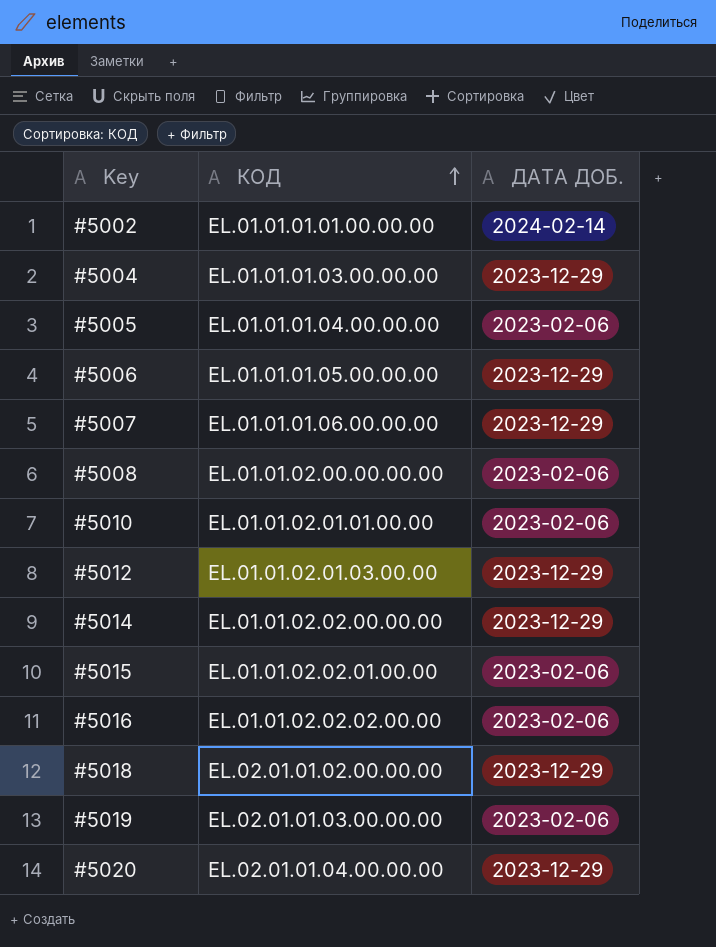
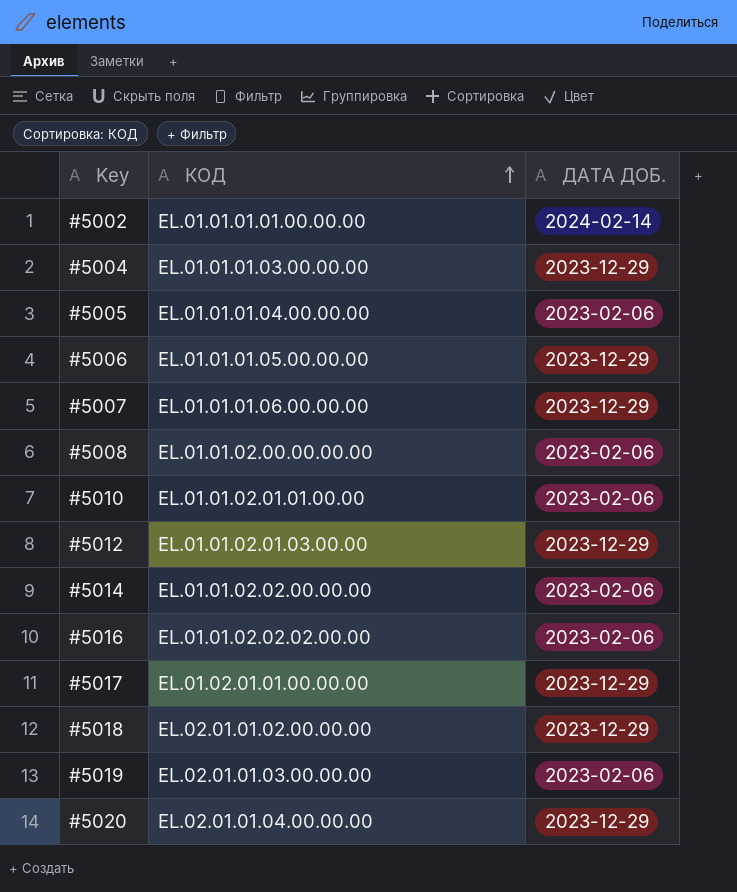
row #5015: EL.01.01.02.02.01.00.00 | 2023-02-06 -> none
#5014 | ДАТА ДОБ.: 2023-12-29 -> 2023-02-06
row #5017: none -> EL.01.02.01.01.00.00.00 | 2023-12-29

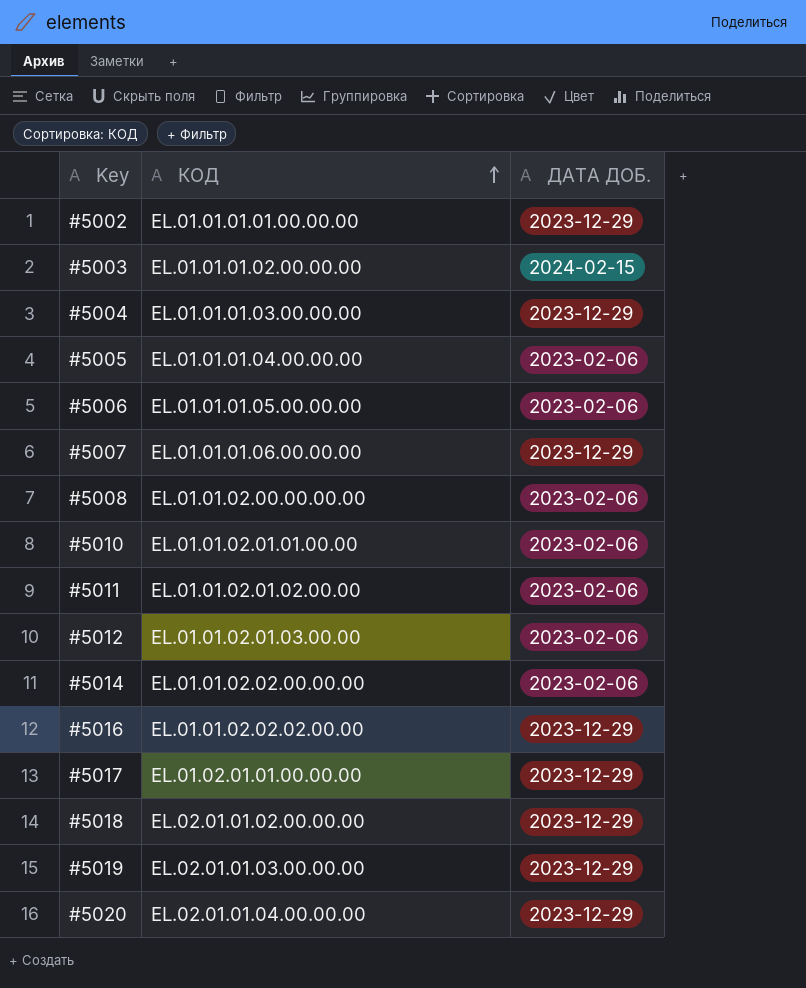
#5002 | ДАТА ДОБ.: 2024-02-14 -> 2023-12-29
row #5003: none -> EL.01.01.01.02.00.00.00 | 2024-02-15
#5006 | ДАТА ДОБ.: 2023-12-29 -> 2023-02-06
row #5011: none -> EL.01.01.02.01.02.00.00 | 2023-02-06
#5012 | ДАТА ДОБ.: 2023-12-29 -> 2023-02-06
#5016 | ДАТА ДОБ.: 2023-02-06 -> 2023-12-29
#5019 | ДАТА ДОБ.: 2023-02-06 -> 2023-12-29

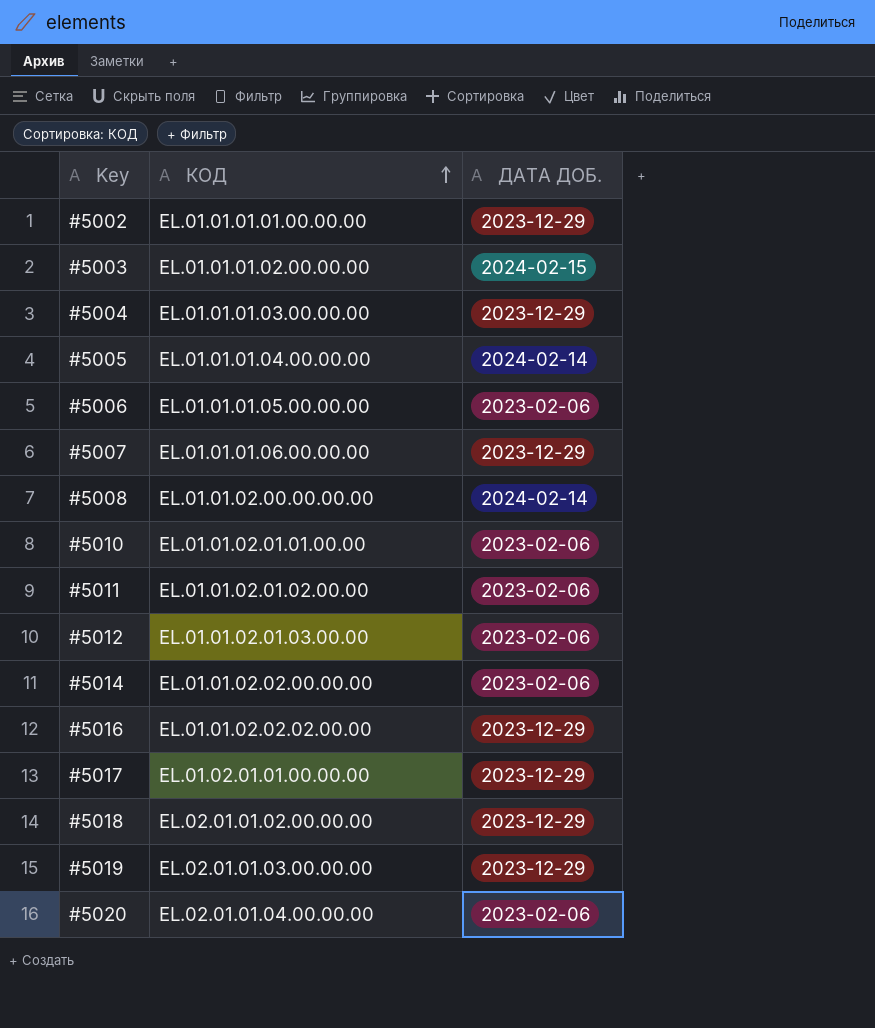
#5005 | ДАТА ДОБ.: 2023-02-06 -> 2024-02-14
#5008 | ДАТА ДОБ.: 2023-02-06 -> 2024-02-14
#5020 | ДАТА ДОБ.: 2023-12-29 -> 2023-02-06

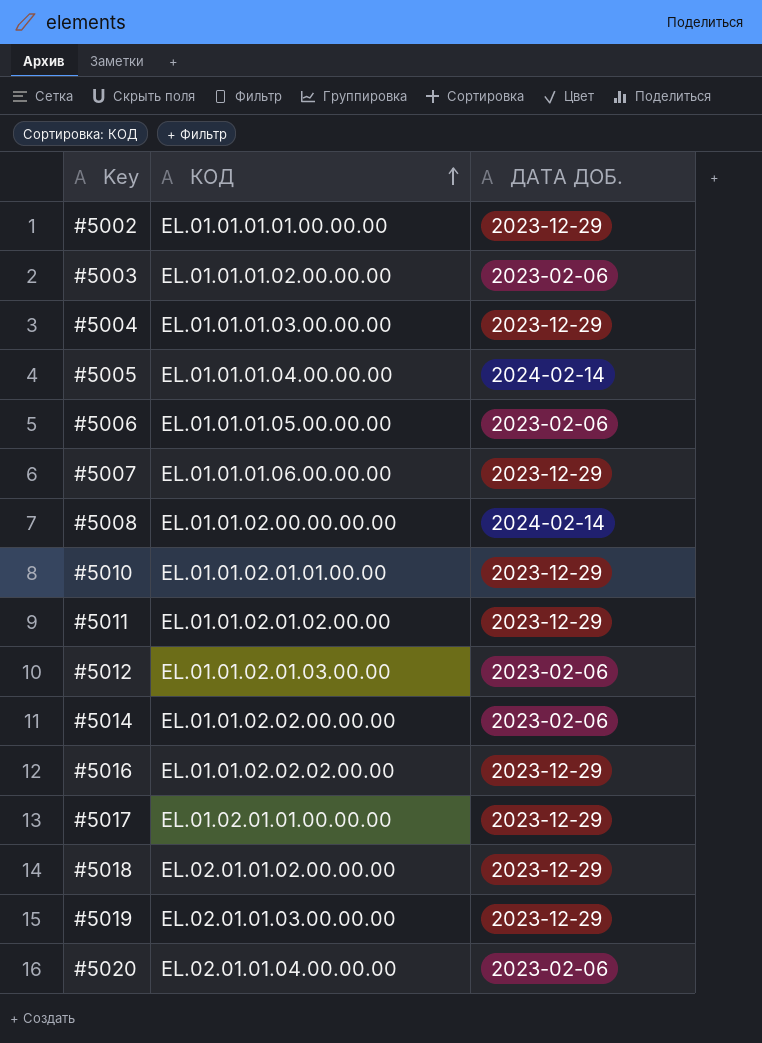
#5003 | ДАТА ДОБ.: 2024-02-15 -> 2023-02-06
#5010 | ДАТА ДОБ.: 2023-02-06 -> 2023-12-29
#5011 | ДАТА ДОБ.: 2023-02-06 -> 2023-12-29

